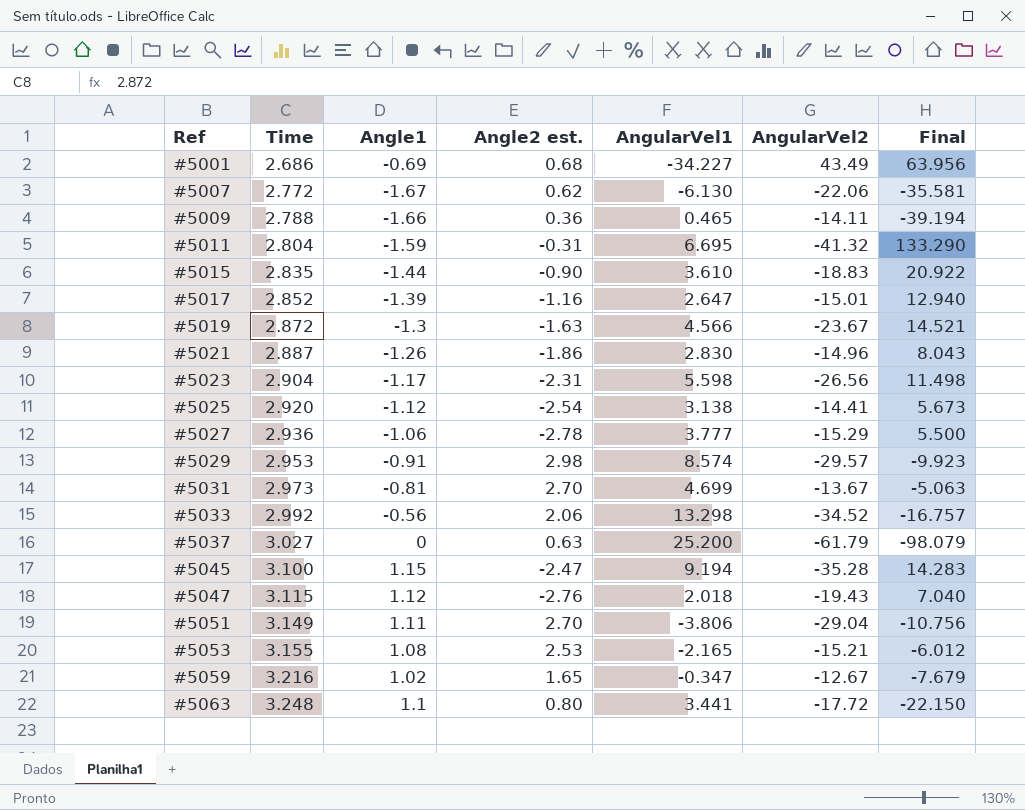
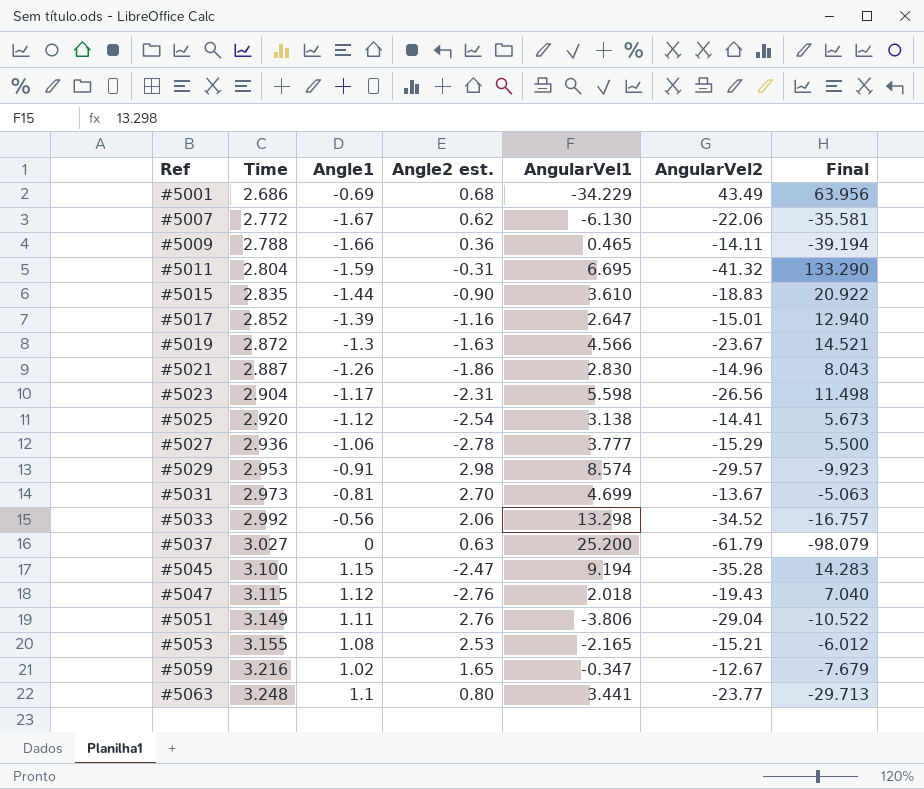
#5001 | AngularVel1: -34.227 -> -34.229
#5051 | Angle2 est.: 2.70 -> 2.76
#5051 | Final: -10.756 -> -10.522
#5063 | AngularVel2: -17.72 -> -23.77
#5063 | Final: -22.150 -> -29.713

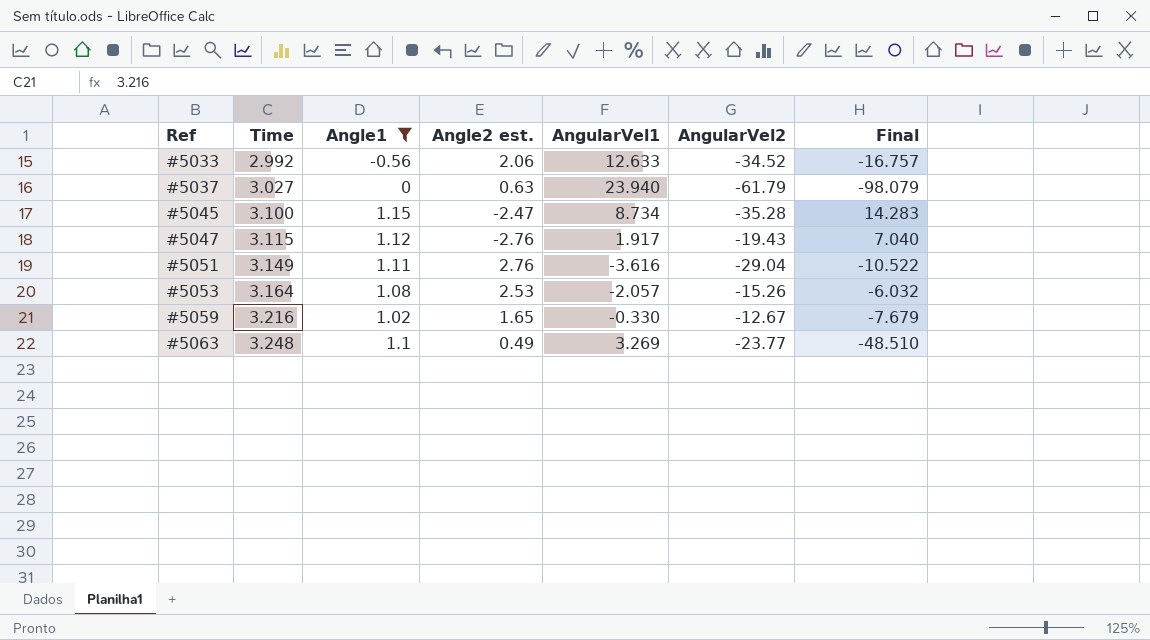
filter: none -> Angle1 >= -0.56
#5033 | AngularVel1: 13.298 -> 12.633
#5037 | AngularVel1: 25.200 -> 23.940
#5045 | AngularVel1: 9.194 -> 8.734
#5047 | AngularVel1: 2.018 -> 1.917
#5051 | AngularVel1: -3.806 -> -3.616
#5053 | Time: 3.155 -> 3.164
#5053 | AngularVel1: -2.165 -> -2.057
#5053 | AngularVel2: -15.21 -> -15.26
#5053 | Final: -6.012 -> -6.032
#5059 | AngularVel1: -0.347 -> -0.330
#5063 | Angle2 est.: 0.80 -> 0.49
#5063 | AngularVel1: 3.441 -> 3.269
#5063 | Final: -29.713 -> -48.510

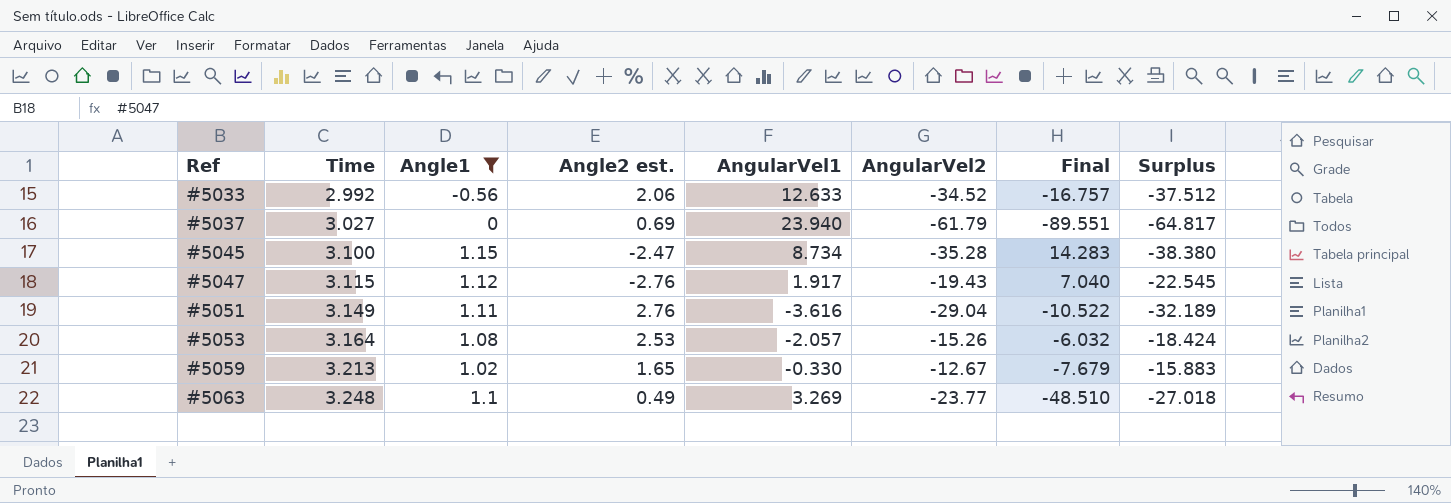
column Surplus | formula: none -> [AngularVel2] - [Time]
#5037 | Angle2 est.: 0.63 -> 0.69
#5037 | Final: -98.079 -> -89.551
#5059 | Time: 3.216 -> 3.213

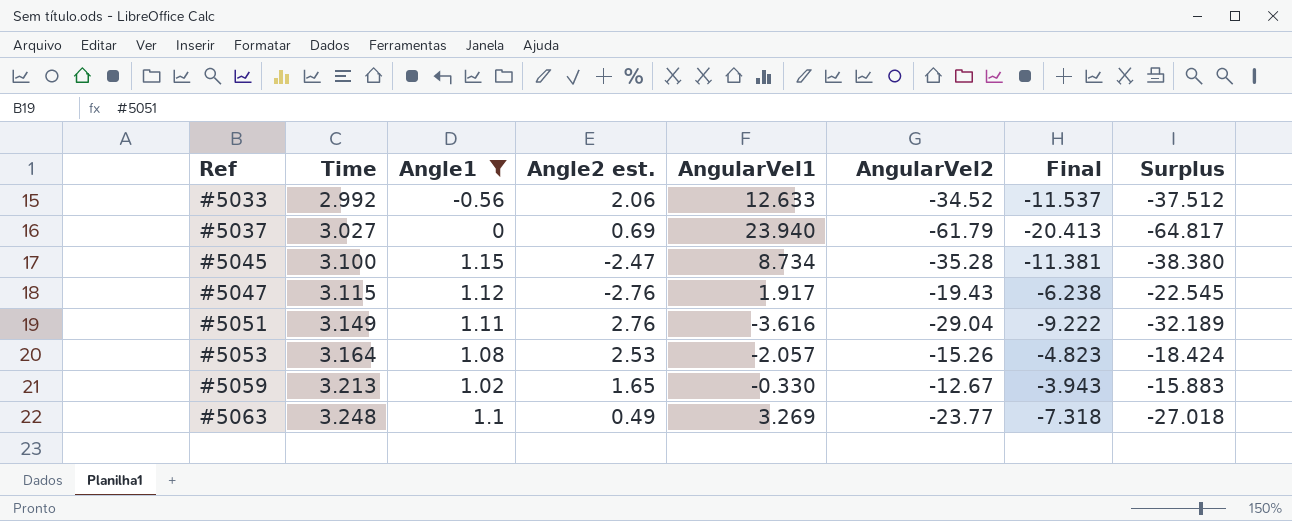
column Final | formula: [AngularVel2] / [Angle2 est.] -> [AngularVel2] / [Time]

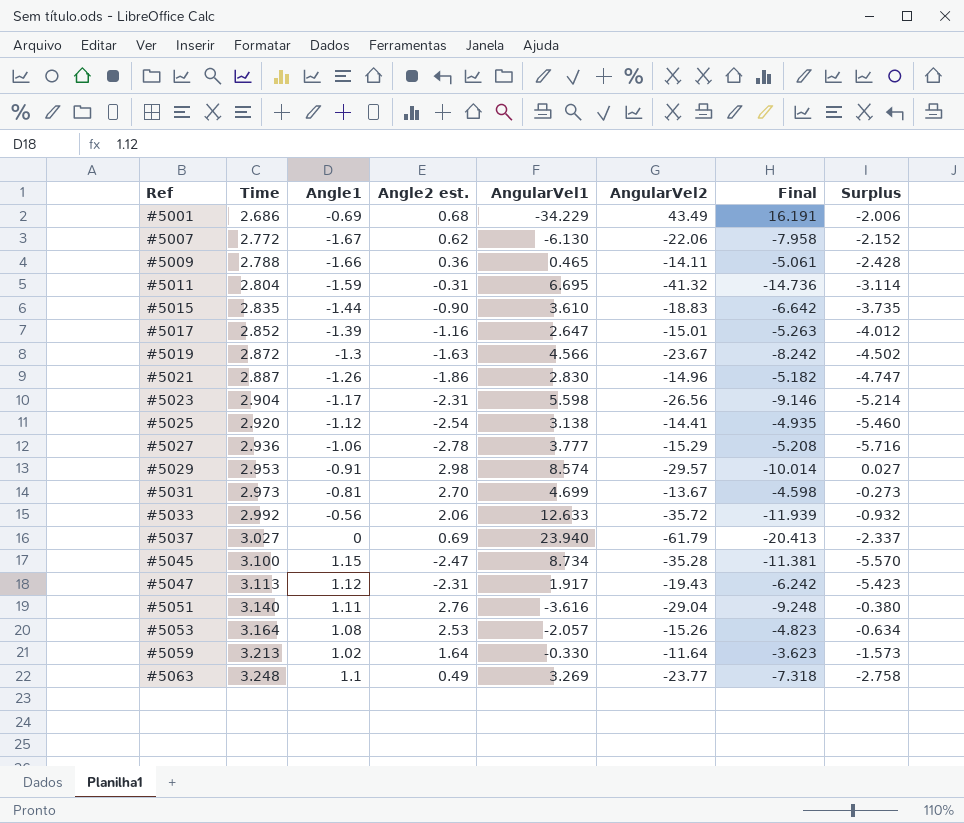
filter: Angle1 >= -0.56 -> none
column Surplus | formula: [AngularVel2] - [Time] -> [Angle2 est.] - [Time]
#5033 | AngularVel2: -34.52 -> -35.72
#5033 | Final: -11.537 -> -11.939
#5047 | Time: 3.115 -> 3.113
#5047 | Angle2 est.: -2.76 -> -2.31
#5047 | Final: -6.238 -> -6.242
#5051 | Time: 3.149 -> 3.140
#5051 | Final: -9.222 -> -9.248
#5059 | Angle2 est.: 1.65 -> 1.64
#5059 | AngularVel2: -12.67 -> -11.64
#5059 | Final: -3.943 -> -3.623

